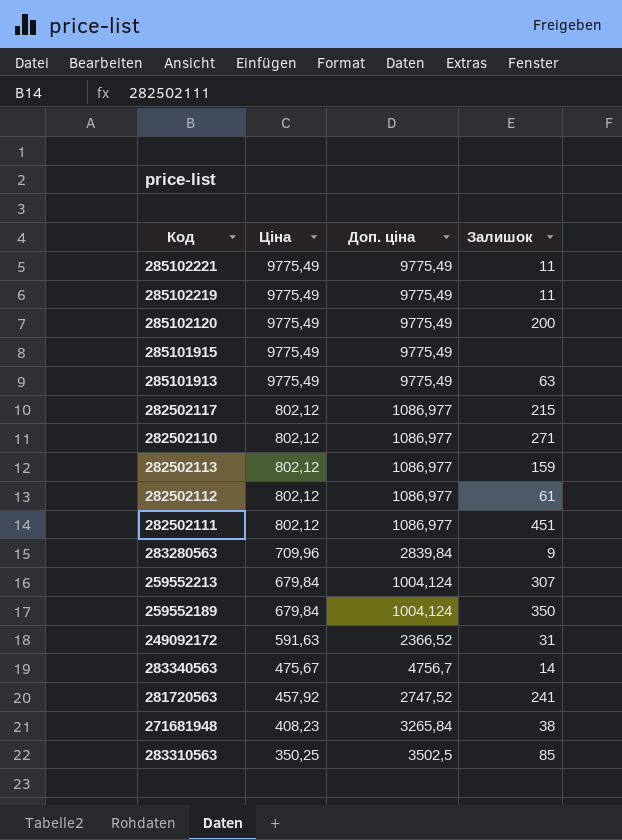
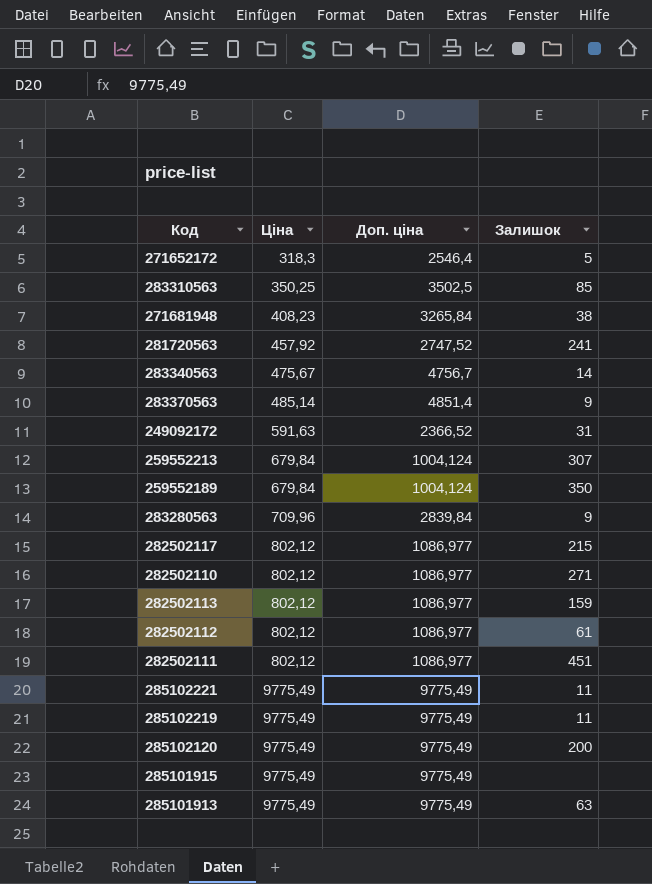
row order: Ціна descending -> Ціна ascending
row 271652172: none -> 318,3 | 2546,4 | 5
row 283370563: none -> 485,14 | 4851,4 | 9

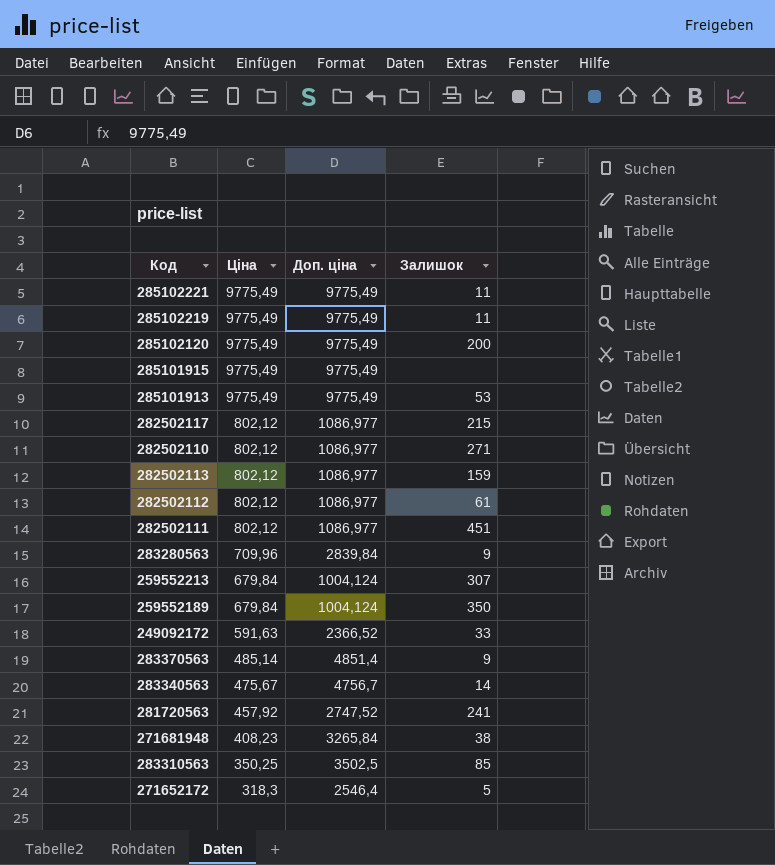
row order: Ціна ascending -> Ціна descending
285101913 | Залишок: 63 -> 53
249092172 | Залишок: 31 -> 33

